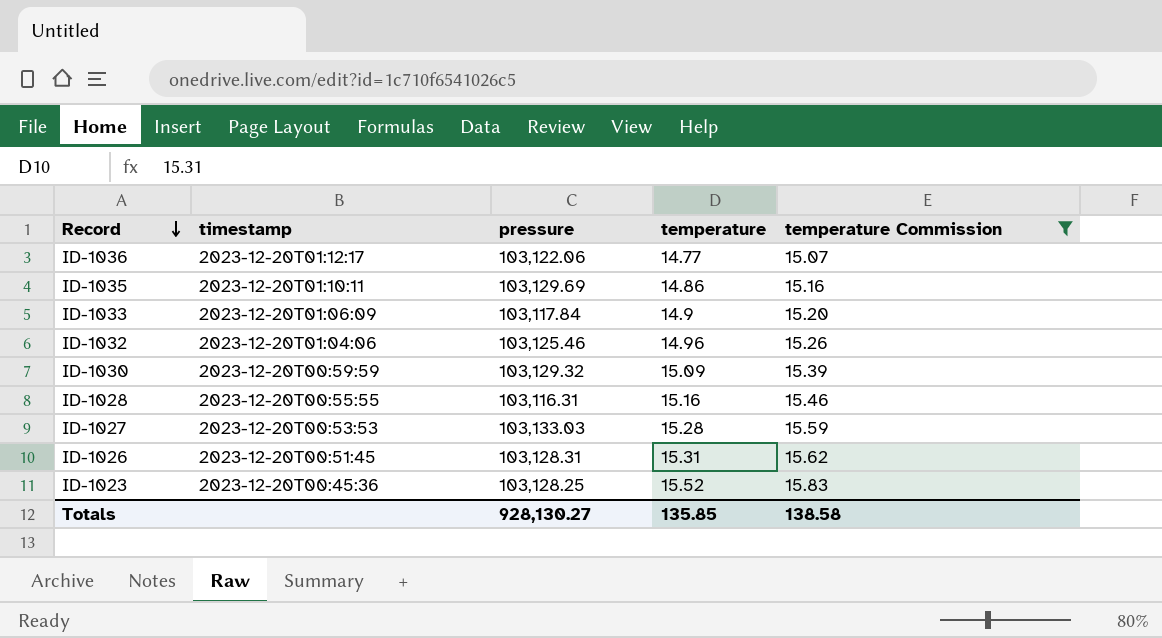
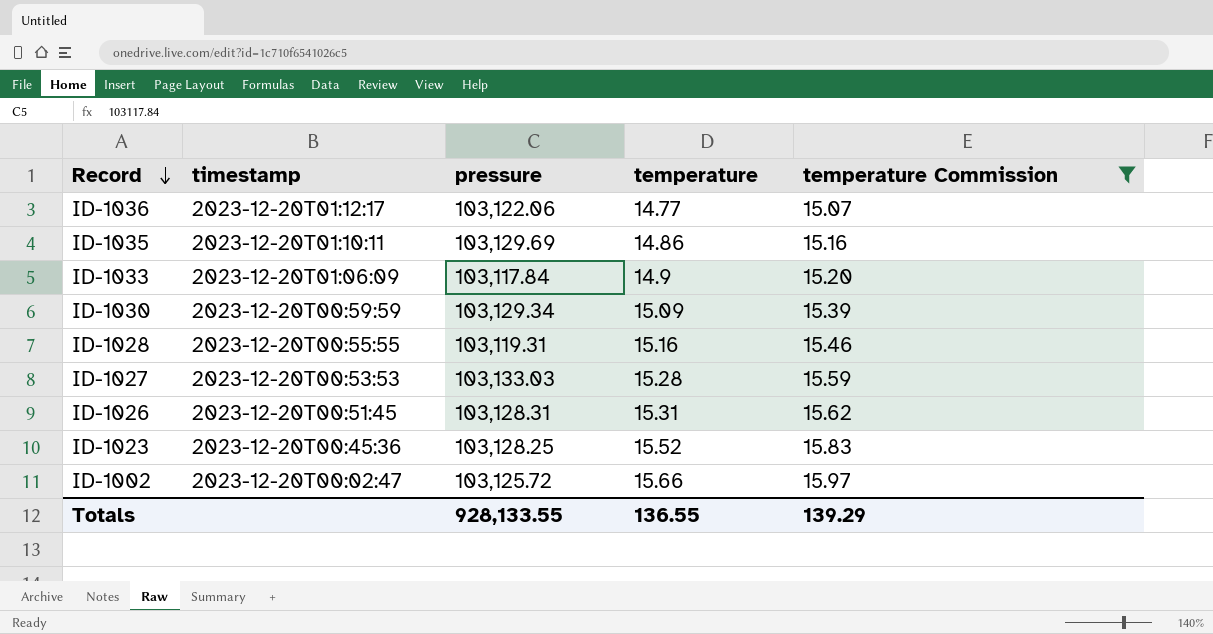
row ID-1032: 2023-12-20T01:04:06 | 103,125.46 | 14.96 | 15.26 -> none
ID-1030 | pressure: 103,129.32 -> 103,129.34
ID-1028 | pressure: 103,116.31 -> 103,119.31
row ID-1002: none -> 2023-12-20T00:02:47 | 103,125.72 | 15.66 | 15.97
Totals | pressure: 928,130.27 -> 928,133.55
Totals | temperature: 135.85 -> 136.55
Totals | temperature Commission: 138.58 -> 139.29

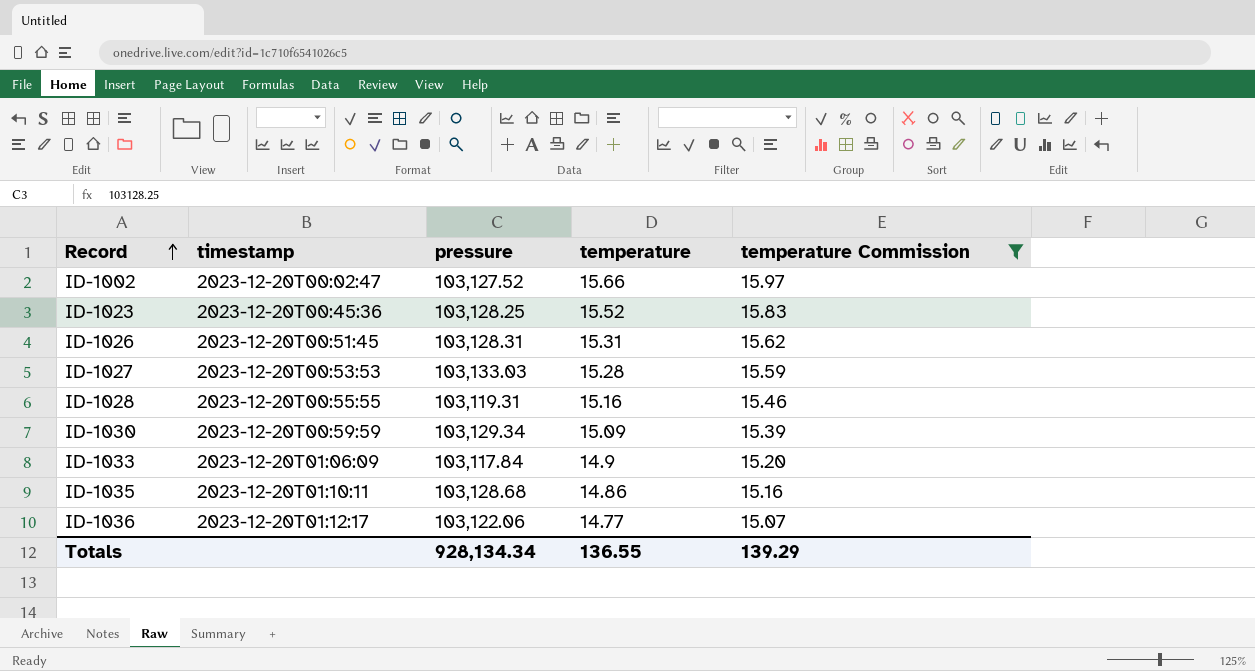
row order: Record descending -> Record ascending
ID-1002 | pressure: 103,125.72 -> 103,127.52
ID-1035 | pressure: 103,129.69 -> 103,128.68
Totals | pressure: 928,133.55 -> 928,134.34

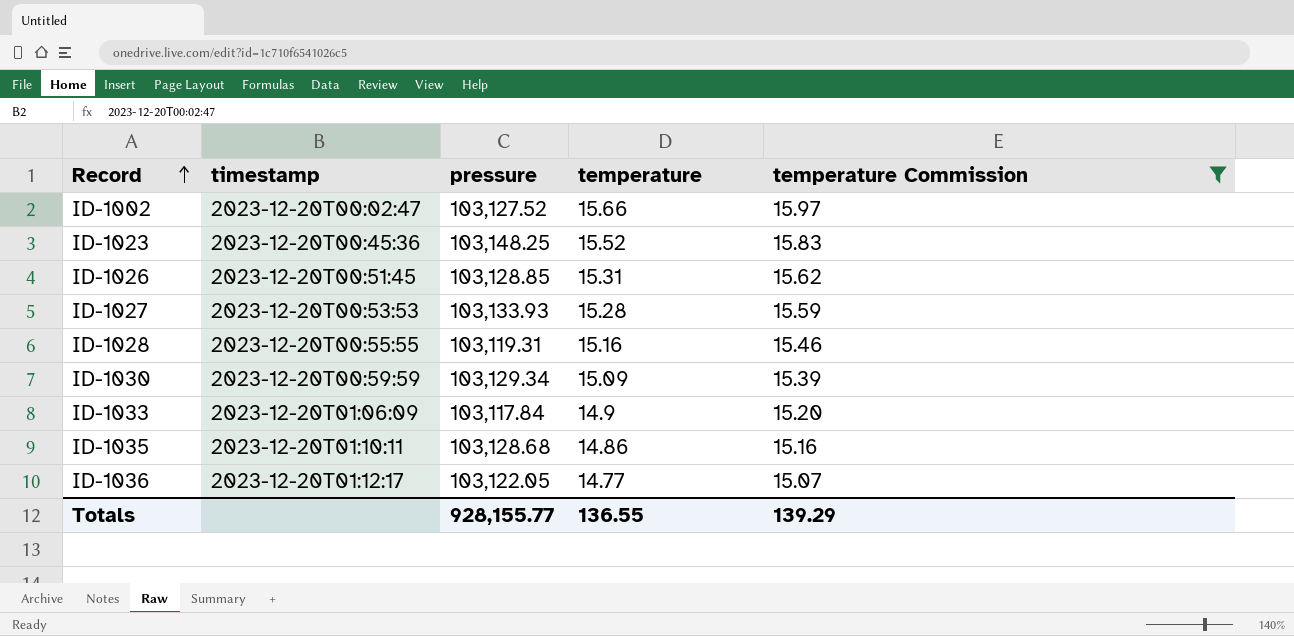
ID-1023 | pressure: 103,128.25 -> 103,148.25
ID-1026 | pressure: 103,128.31 -> 103,128.85
ID-1027 | pressure: 103,133.03 -> 103,133.93
ID-1036 | pressure: 103,122.06 -> 103,122.05
Totals | pressure: 928,134.34 -> 928,155.77

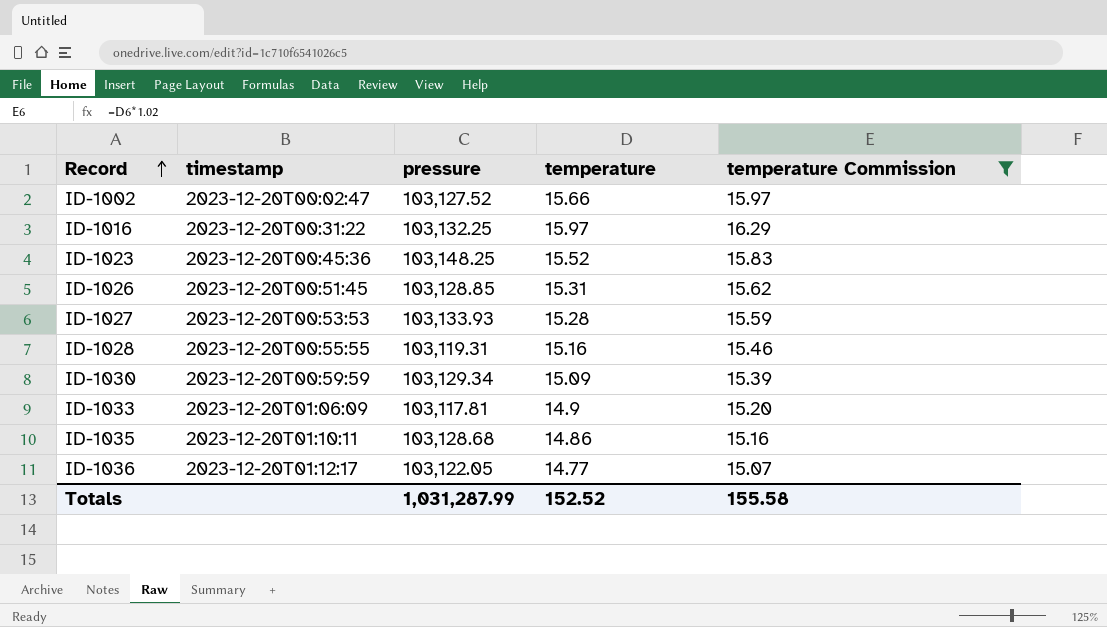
row ID-1016: none -> 2023-12-20T00:31:22 | 103,132.25 | 15.97 | 16.29
ID-1033 | pressure: 103,117.84 -> 103,117.81
Totals | pressure: 928,155.77 -> 1,031,287.99
Totals | temperature: 136.55 -> 152.52
Totals | temperature Commission: 139.29 -> 155.58

